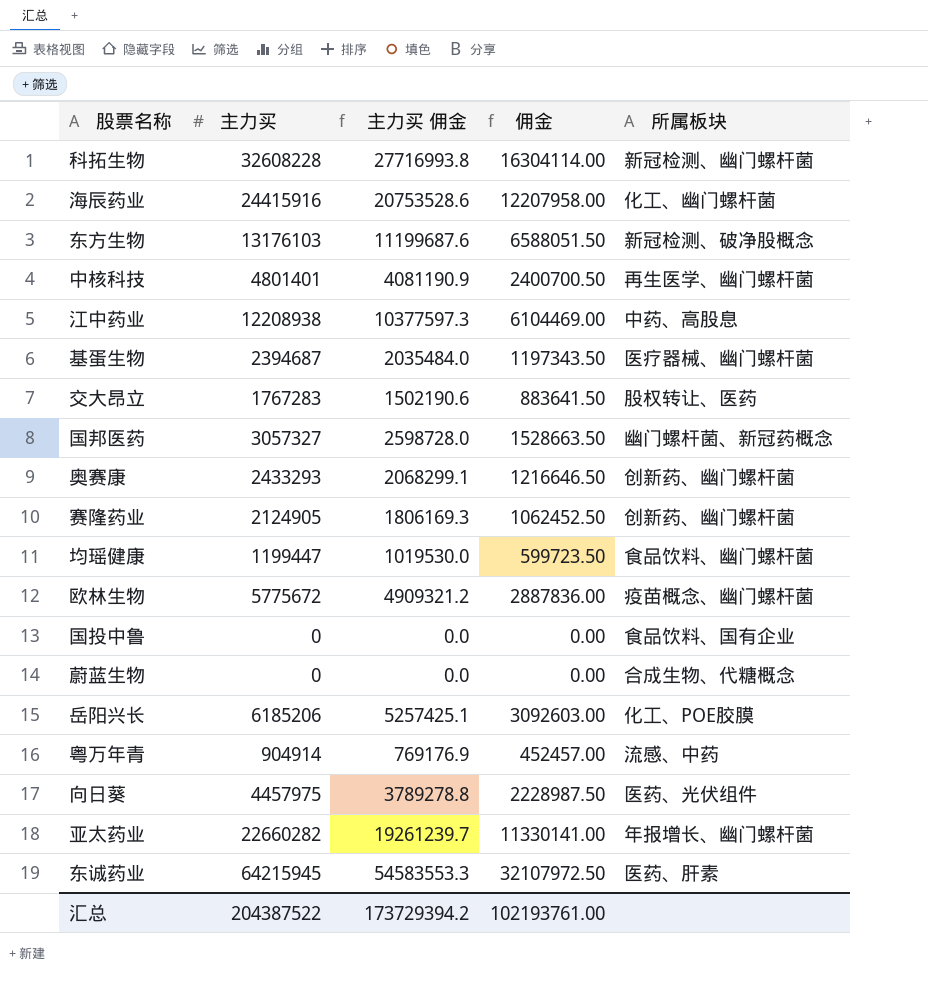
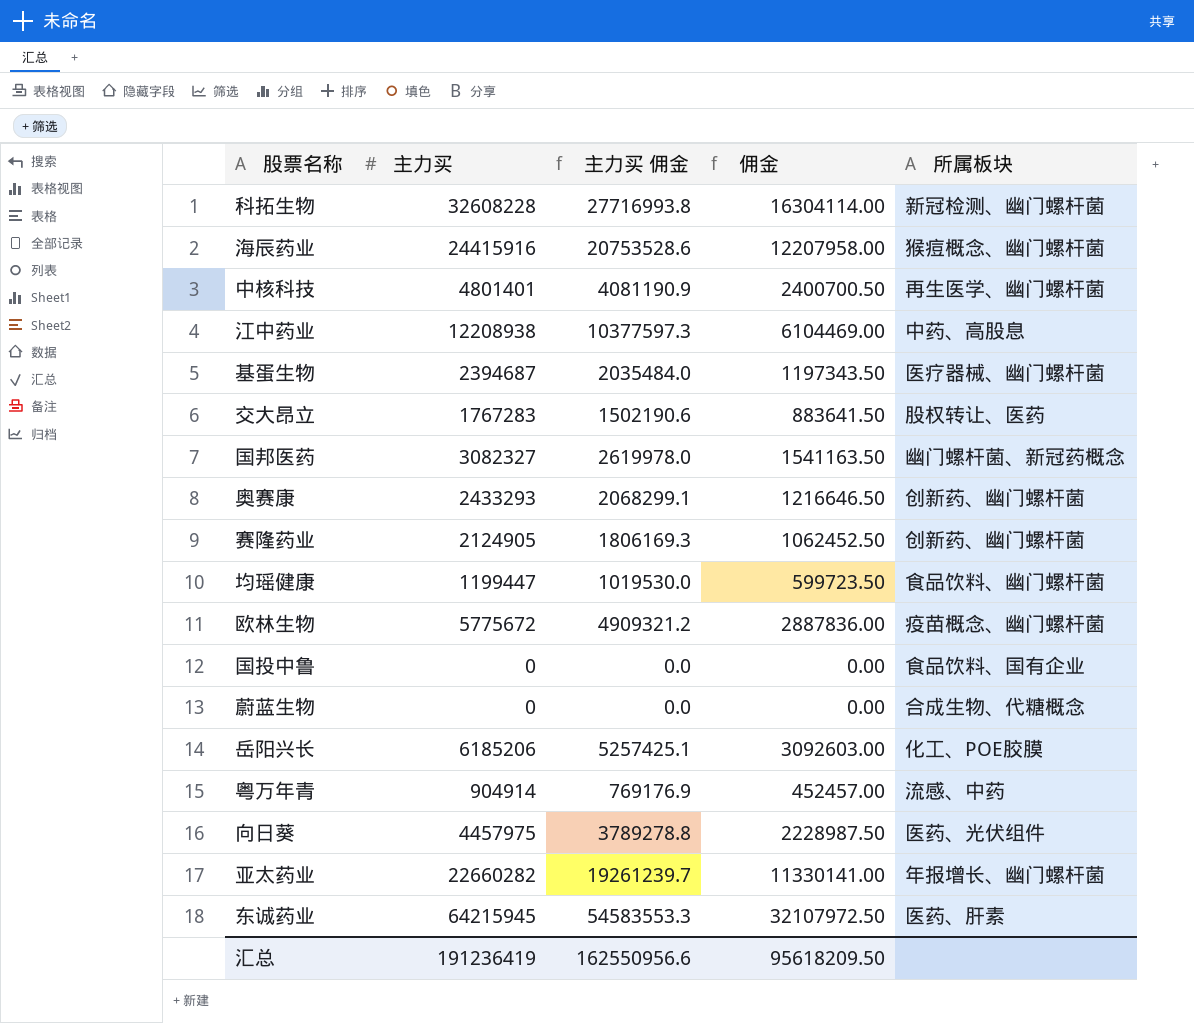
row 东方生物: 13176103 | 11199687.6 | 6588051.50 | 新冠检测、破净股概念 -> none
海辰药业 | 所属板块: 化工、幽门螺杆菌 -> 猴痘概念、幽门螺杆菌
国邦医药 | 主力买: 3057327 -> 3082327
国邦医药 | 主力买 佣金: 2598728.0 -> 2619978.0
国邦医药 | 佣金: 1528663.50 -> 1541163.50
汇总 | 主力买: 204387522 -> 191236419
汇总 | 主力买 佣金: 173729394.2 -> 162550956.6
汇总 | 佣金: 102193761.00 -> 95618209.50

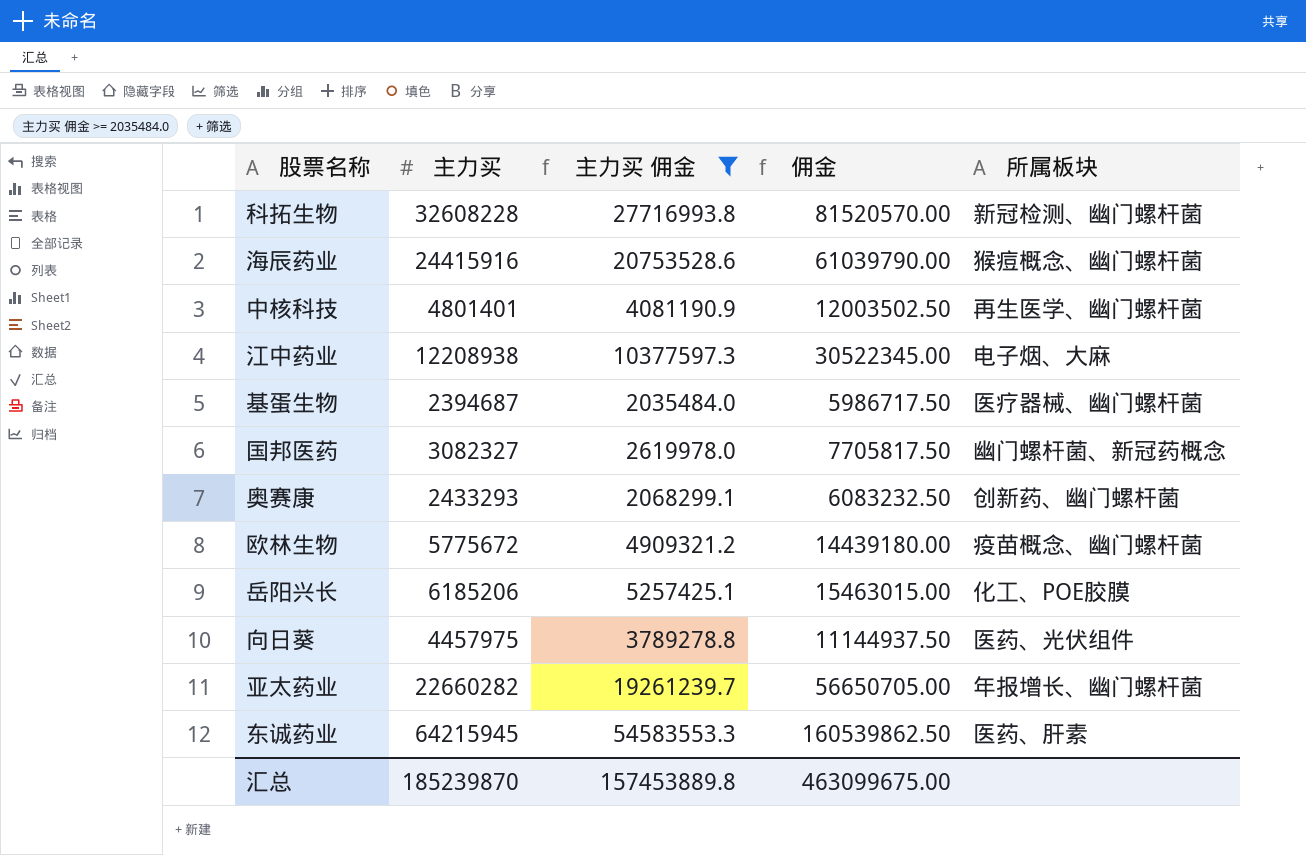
filter: none -> 主力买 佣金 >= 2035484.0
column 佣金 | formula: [主力买] * 0.5 -> [主力买] * 2.5
江中药业 | 所属板块: 中药、高股息 -> 电子烟、大麻
汇总 | 主力买: 191236419 -> 185239870
汇总 | 主力买 佣金: 162550956.6 -> 157453889.8
汇总 | 佣金: 95618209.50 -> 463099675.00

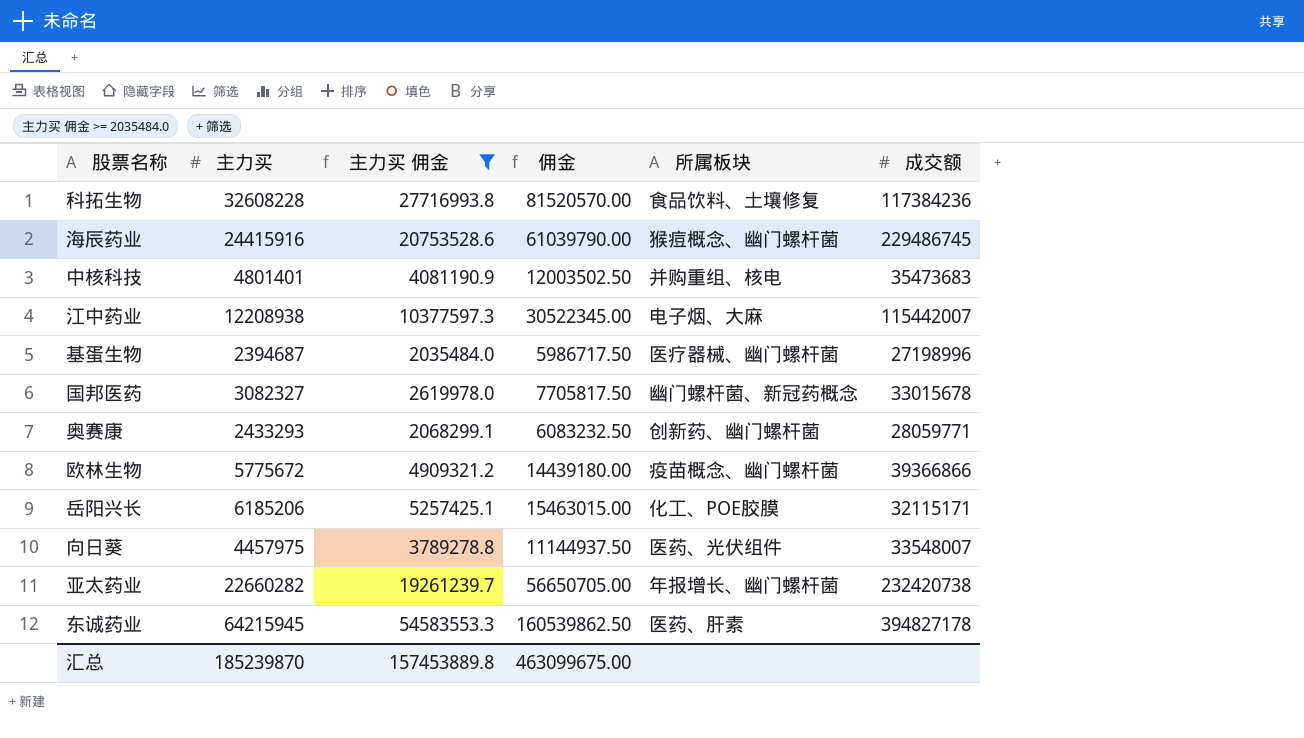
column 成交额 | position: none -> 6
科拓生物 | 所属板块: 新冠检测、幽门螺杆菌 -> 食品饮料、土壤修复
中核科技 | 所属板块: 再生医学、幽门螺杆菌 -> 并购重组、核电

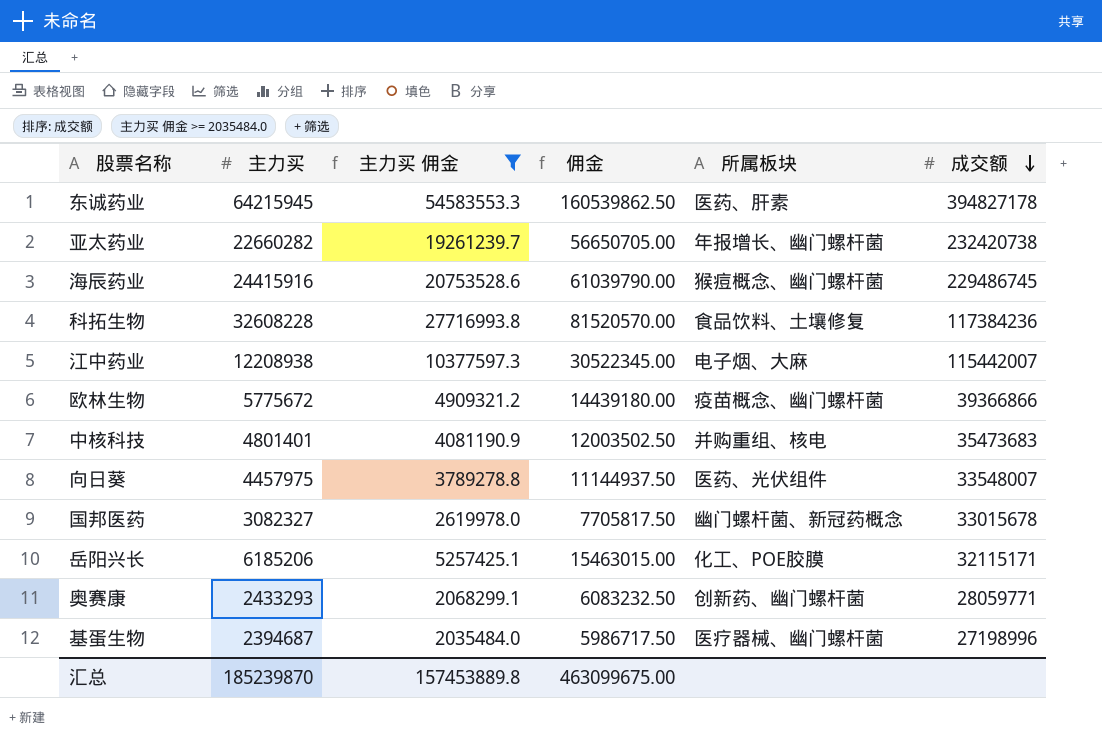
row order: none -> 成交额 descending

